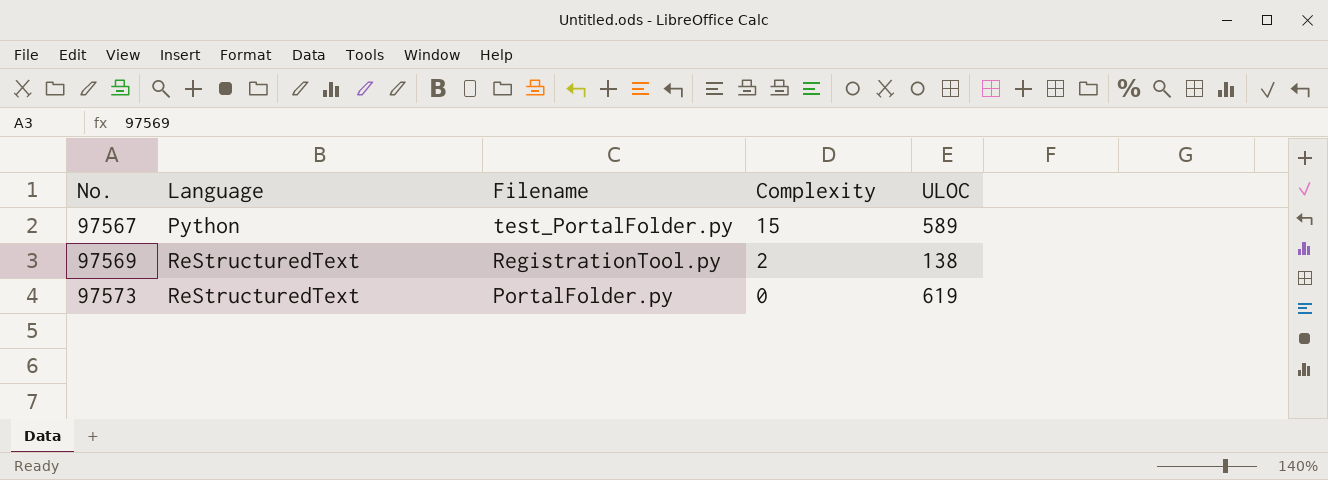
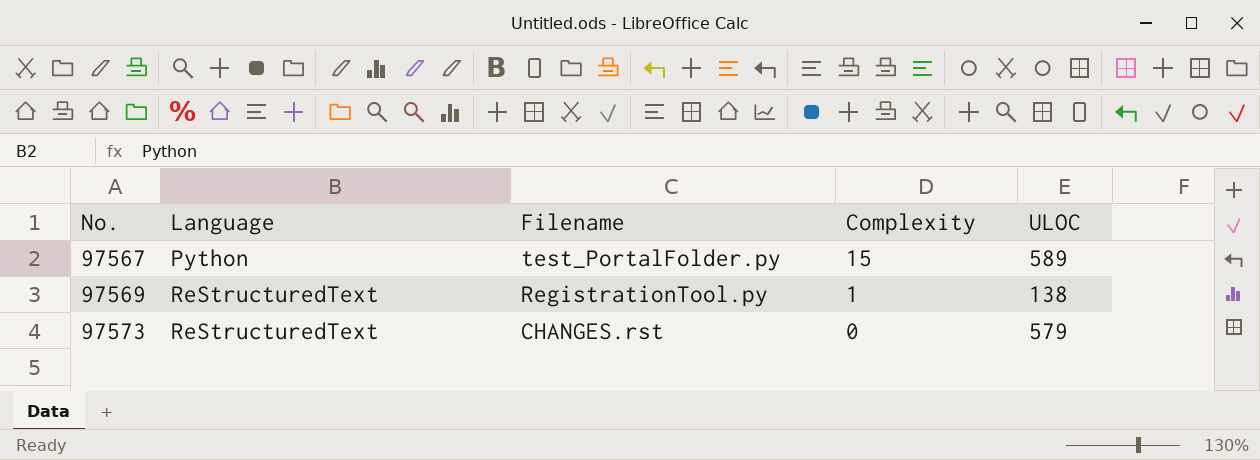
97569 | Complexity: 2 -> 1
97573 | Filename: PortalFolder.py -> CHANGES.rst
97573 | ULOC: 619 -> 579

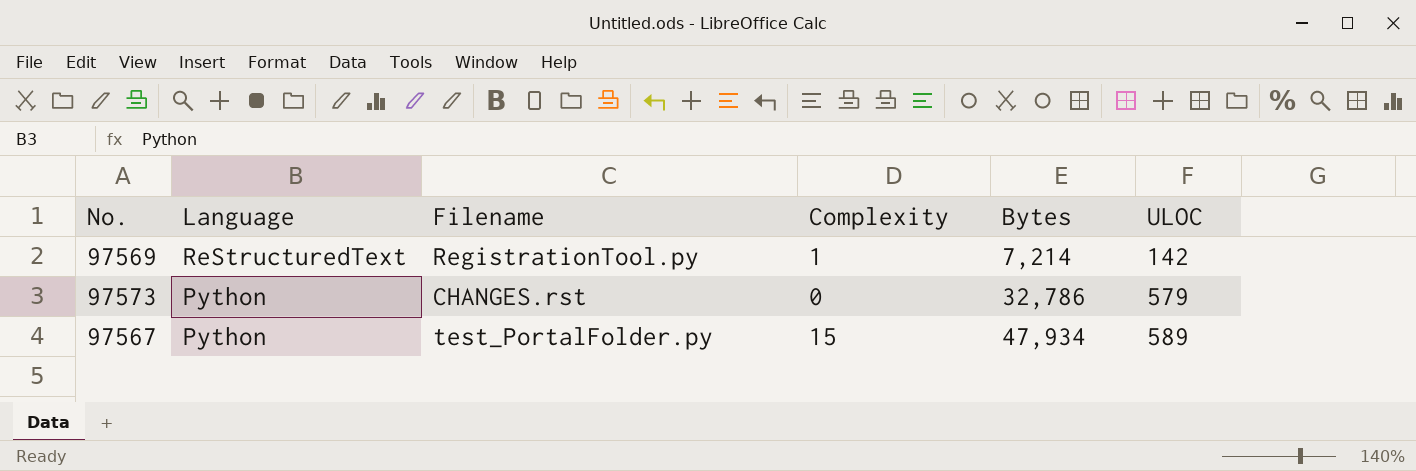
row order: No. ascending -> Language descending
column Bytes | position: none -> 5
97569 | ULOC: 138 -> 142
97573 | Language: ReStructuredText -> Python

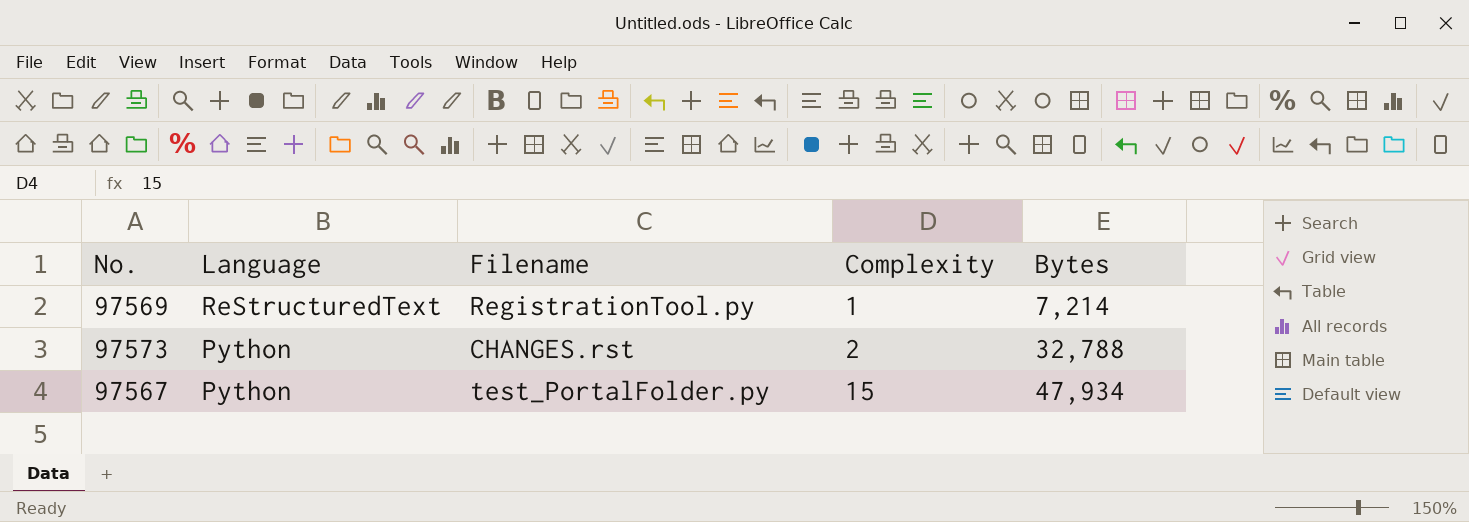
column ULOC | position: 6 -> none
97573 | Complexity: 0 -> 2
97573 | Bytes: 32,786 -> 32,788

